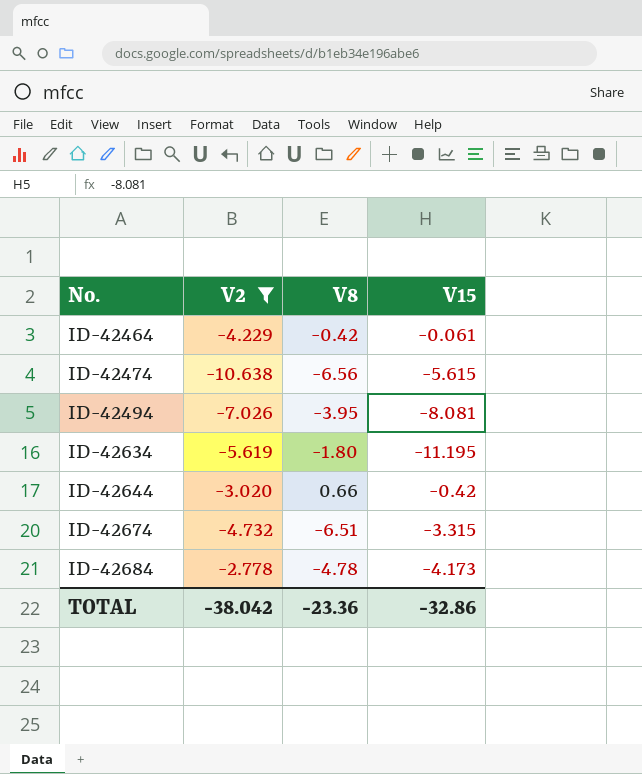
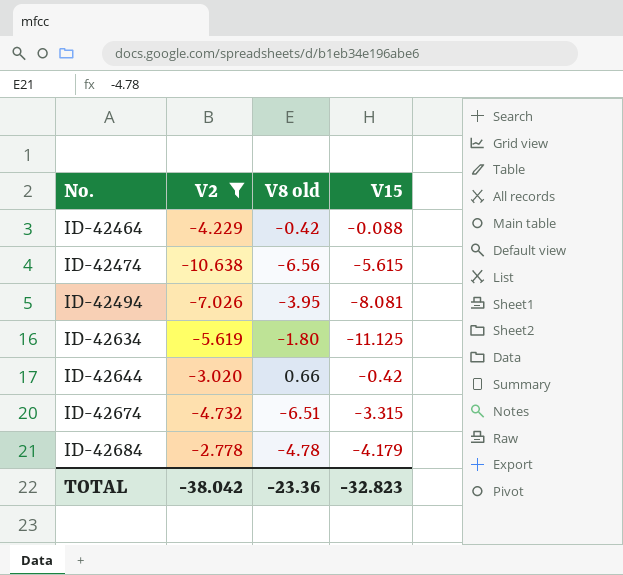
column name: V8 -> V8 old
ID-42464 | V15: -0.061 -> -0.088
ID-42634 | V15: -11.195 -> -11.125
ID-42684 | V15: -4.173 -> -4.179
TOTAL | V15: -32.86 -> -32.823

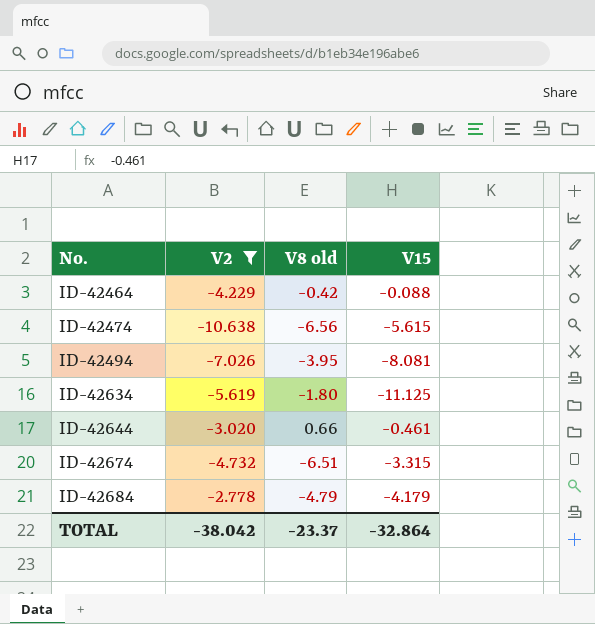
ID-42644 | V15: -0.42 -> -0.461
ID-42684 | V8 old: -4.78 -> -4.79
TOTAL | V8 old: -23.36 -> -23.37
TOTAL | V15: -32.823 -> -32.864

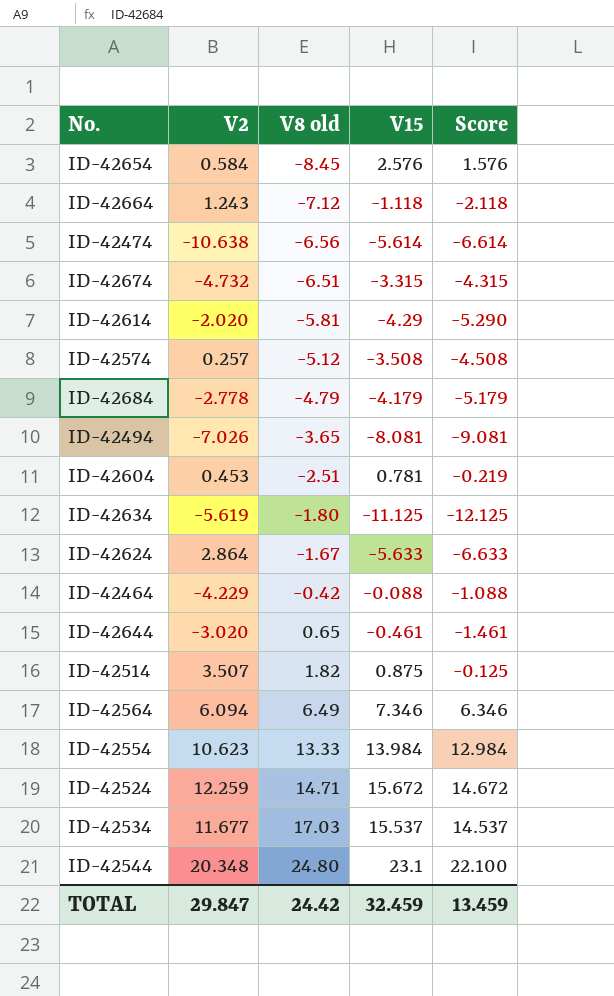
filter: V2 <= -2.778 -> none
row order: No. ascending -> V8 old ascending
column Score | formula: none -> [V15] - 1
ID-42474 | V15: -5.615 -> -5.614
ID-42494 | V8 old: -3.95 -> -3.65
ID-42644 | V8 old: 0.66 -> 0.65
TOTAL | V2: -38.042 -> 29.847
TOTAL | V8 old: -23.37 -> 24.42
TOTAL | V15: -32.864 -> 32.459

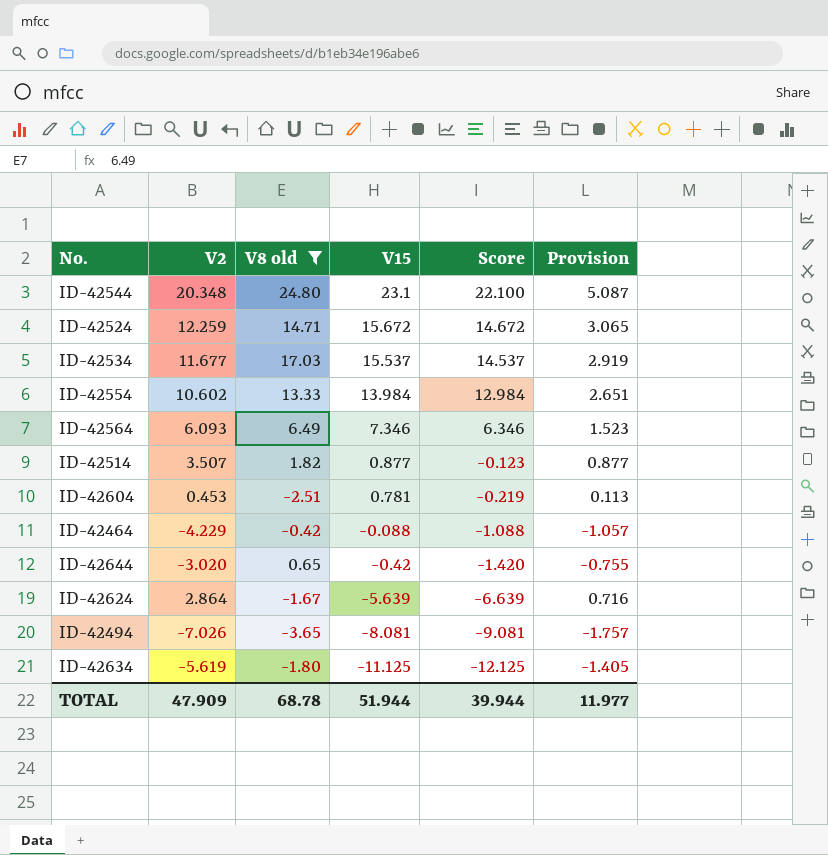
filter: none -> V8 old >= -3.65
row order: V8 old ascending -> V15 descending
column Provision | formula: none -> [V2] * 0.25
ID-42554 | V2: 10.623 -> 10.602
ID-42564 | V2: 6.094 -> 6.093
ID-42514 | V15: 0.875 -> 0.877
ID-42514 | Score: -0.125 -> -0.123
ID-42644 | V15: -0.461 -> -0.42
ID-42644 | Score: -1.461 -> -1.420
ID-42624 | V15: -5.633 -> -5.639
ID-42624 | Score: -6.633 -> -6.639
TOTAL | V2: 29.847 -> 47.909
TOTAL | V8 old: 24.42 -> 68.78
TOTAL | V15: 32.459 -> 51.944
TOTAL | Score: 13.459 -> 39.944

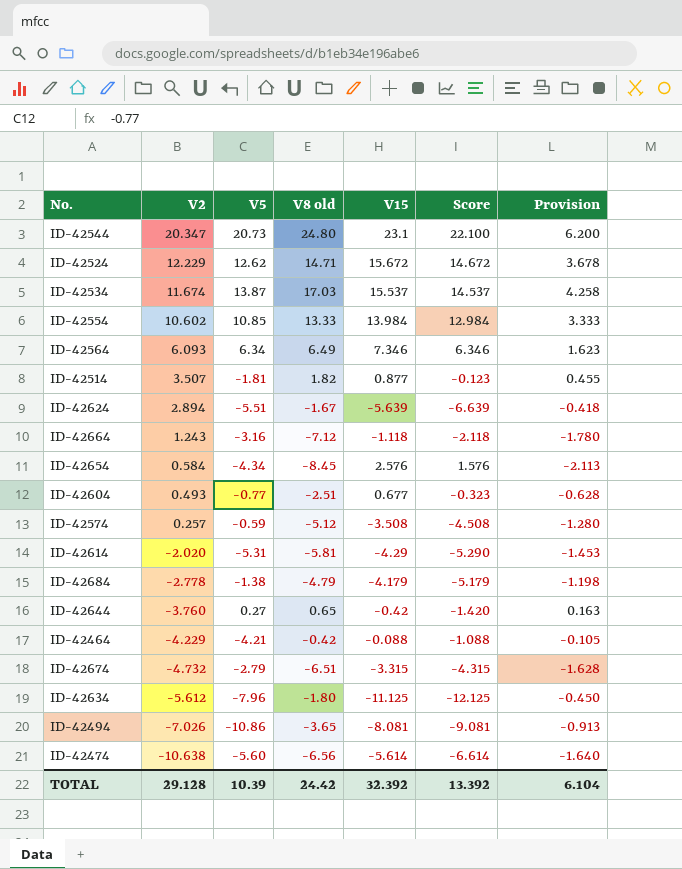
filter: V8 old >= -3.65 -> none
row order: V15 descending -> V2 descending
column V5 | position: none -> 3
column Provision | formula: [V2] * 0.25 -> [V8 old] * 0.25
ID-42544 | V2: 20.348 -> 20.347
ID-42524 | V2: 12.259 -> 12.229
ID-42534 | V2: 11.677 -> 11.674
ID-42624 | V2: 2.864 -> 2.894
ID-42604 | V2: 0.453 -> 0.493
ID-42604 | V15: 0.781 -> 0.677
ID-42604 | Score: -0.219 -> -0.323
ID-42644 | V2: -3.020 -> -3.760
ID-42634 | V2: -5.619 -> -5.612
TOTAL | V2: 47.909 -> 29.128
TOTAL | V8 old: 68.78 -> 24.42
TOTAL | V15: 51.944 -> 32.392
TOTAL | Score: 39.944 -> 13.392
TOTAL | Provision: 11.977 -> 6.104

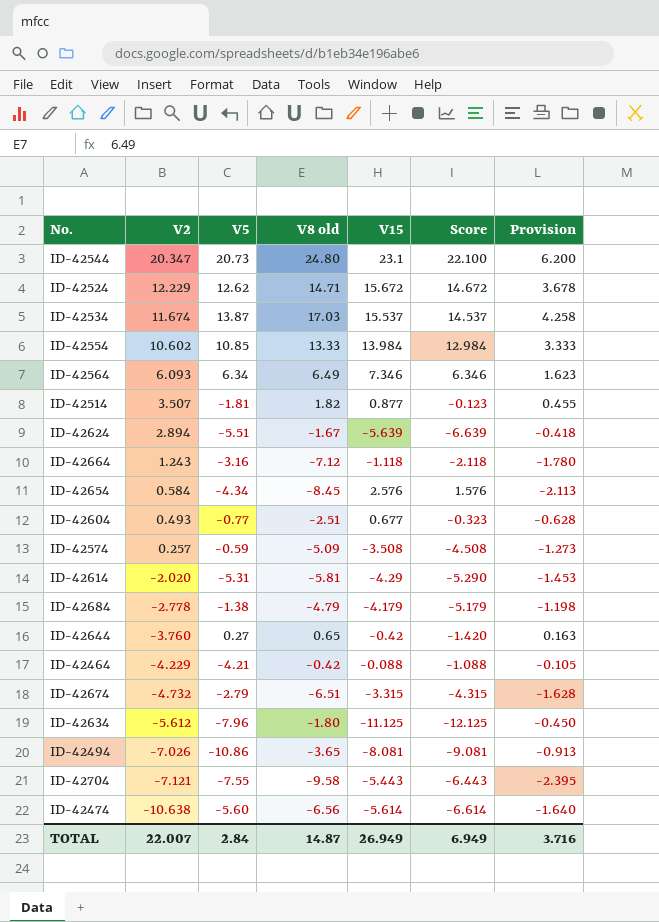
ID-42574 | V8 old: -5.12 -> -5.09
ID-42574 | Provision: -1.280 -> -1.273
row ID-42704: none -> -7.121 | -7.55 | -9.58 | -5.443 | -6.443 | -2.395
TOTAL | V2: 29.128 -> 22.007
TOTAL | V5: 10.39 -> 2.84
TOTAL | V8 old: 24.42 -> 14.87
TOTAL | V15: 32.392 -> 26.949
TOTAL | Score: 13.392 -> 6.949
TOTAL | Provision: 6.104 -> 3.716

